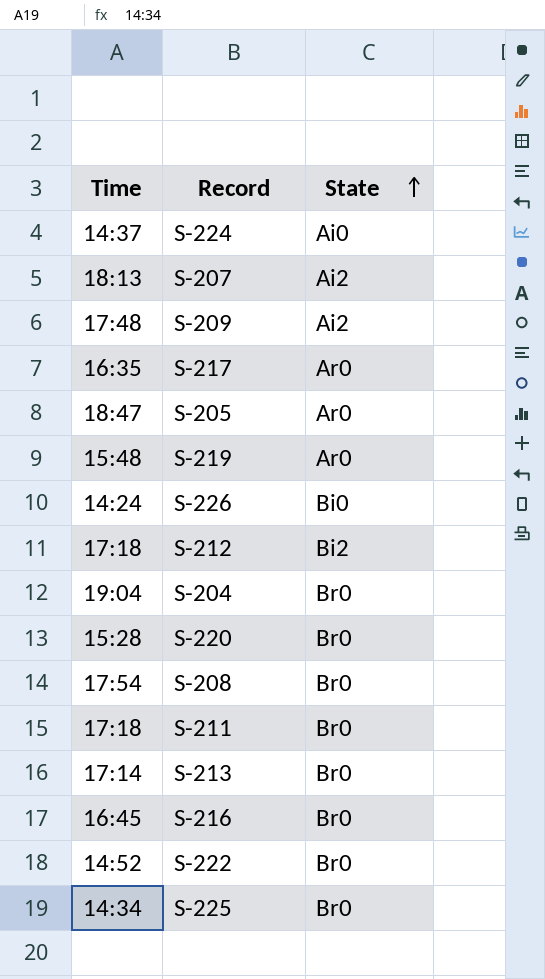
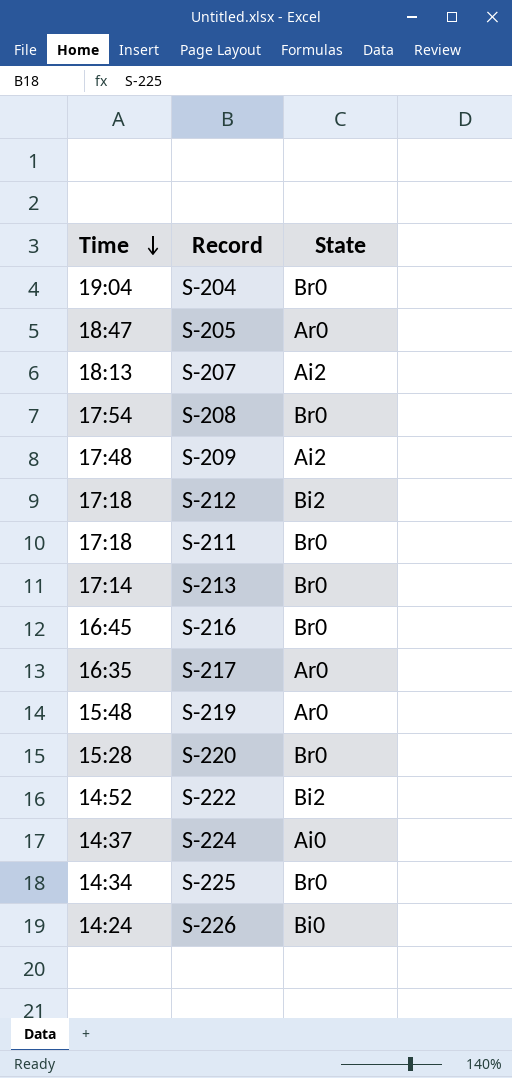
row order: State ascending -> Time descending
S-222 | State: Br0 -> Bi2

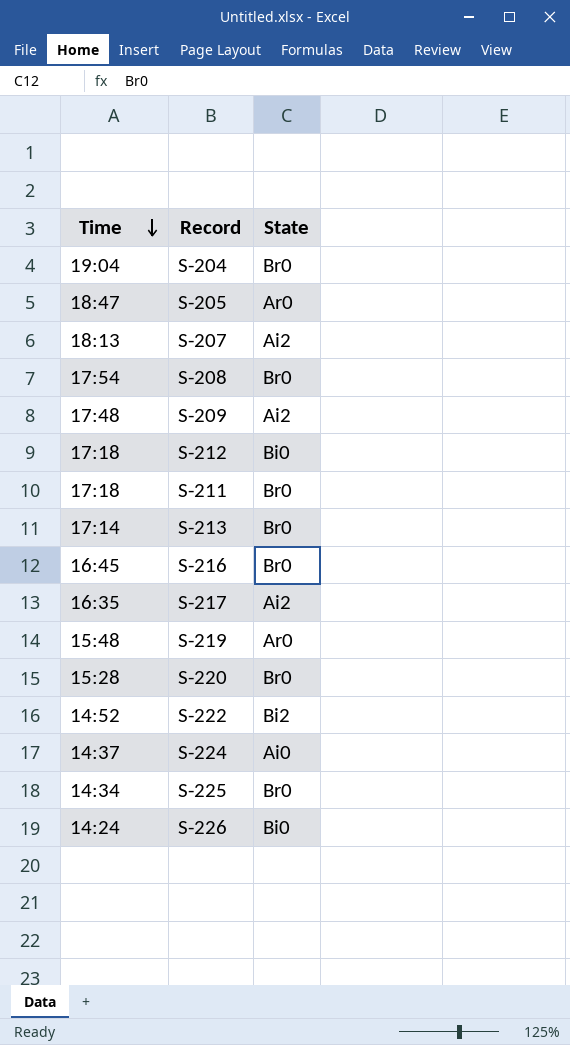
S-212 | State: Bi2 -> Bi0
S-217 | State: Ar0 -> Ai2

